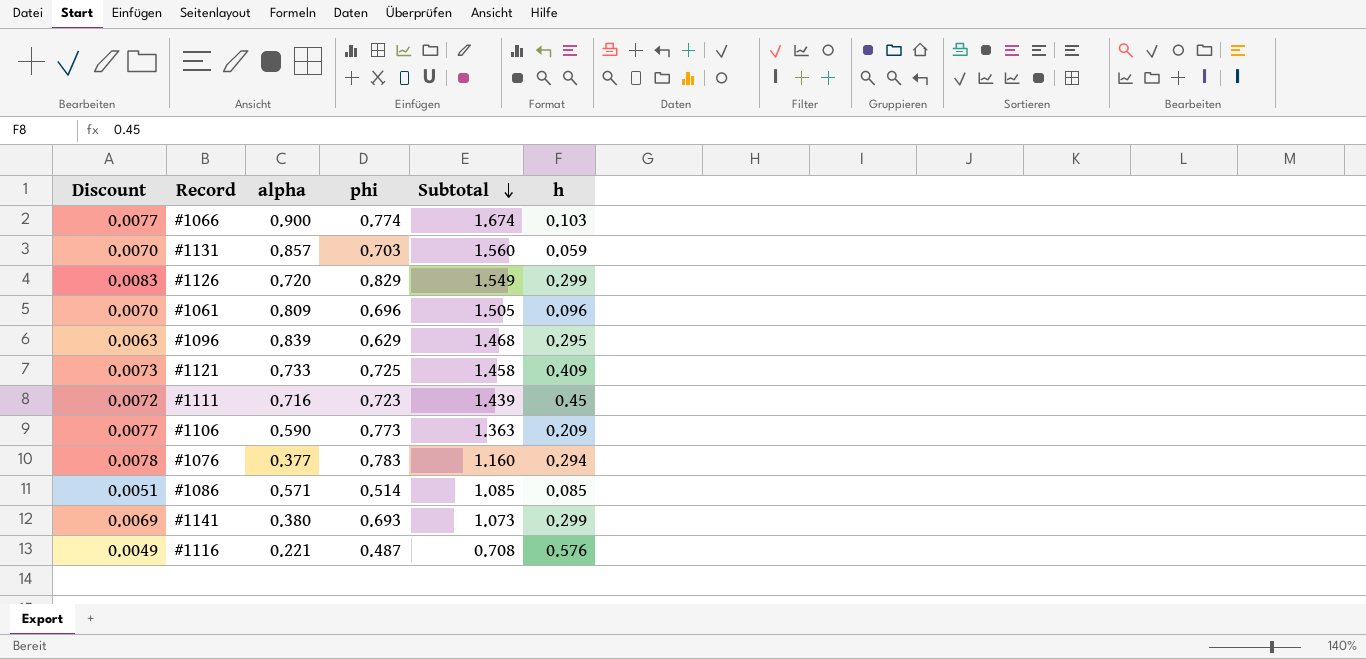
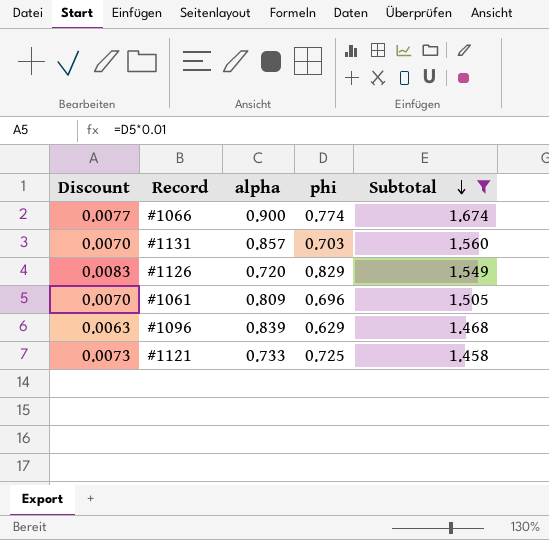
filter: none -> Subtotal >= 1.458
column h | position: 6 -> none

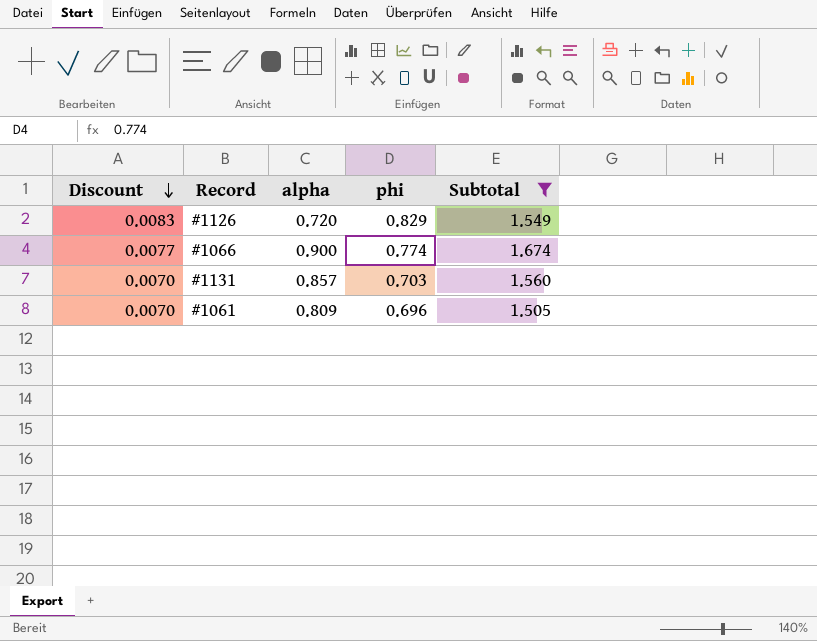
row order: Subtotal descending -> Discount descending
row #1096: 0.0063 | 0.839 | 0.629 | 1.468 -> none
row #1121: 0.0073 | 0.733 | 0.725 | 1.458 -> none

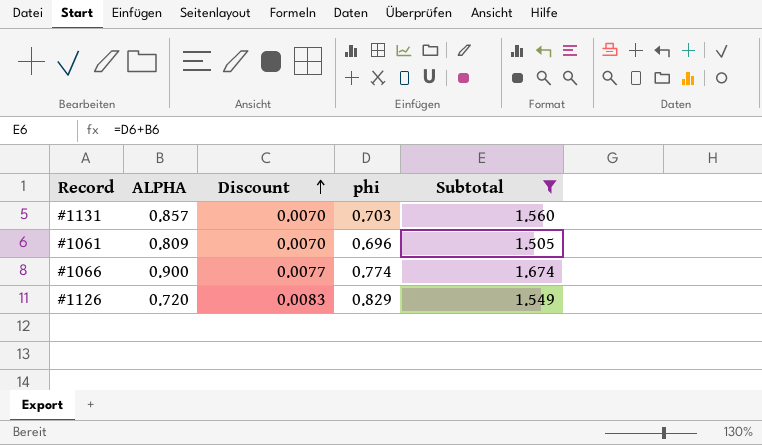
row order: Discount descending -> Discount ascending
column name: alpha -> ALPHA
column Discount | position: 1 -> 3

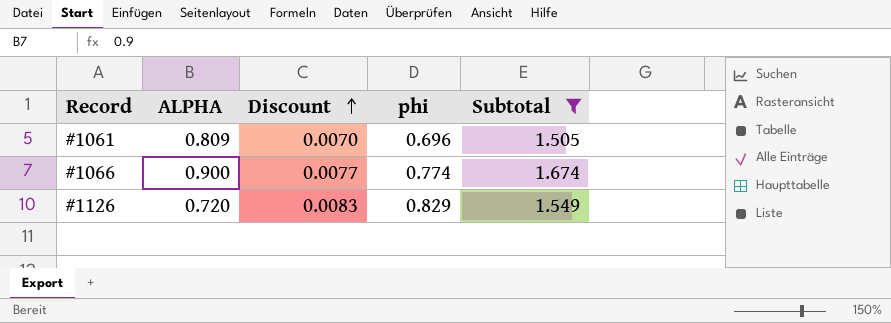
row #1131: 0.857 | 0.0070 | 0.703 | 1.560 -> none

